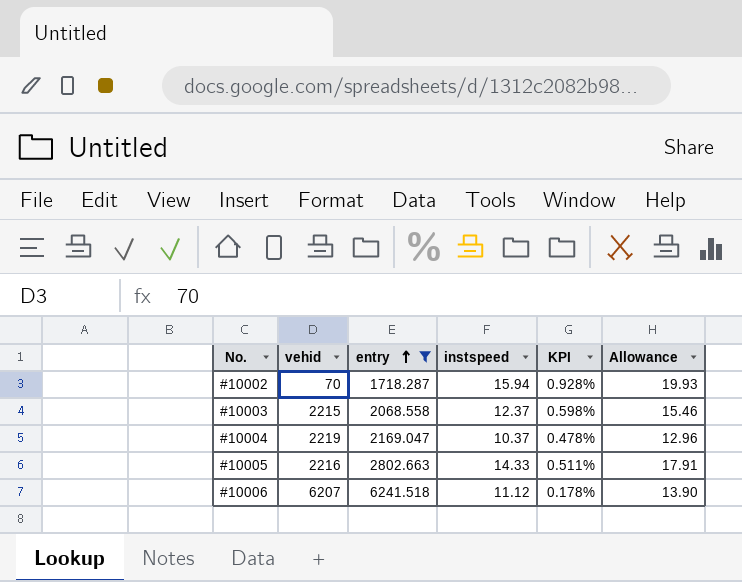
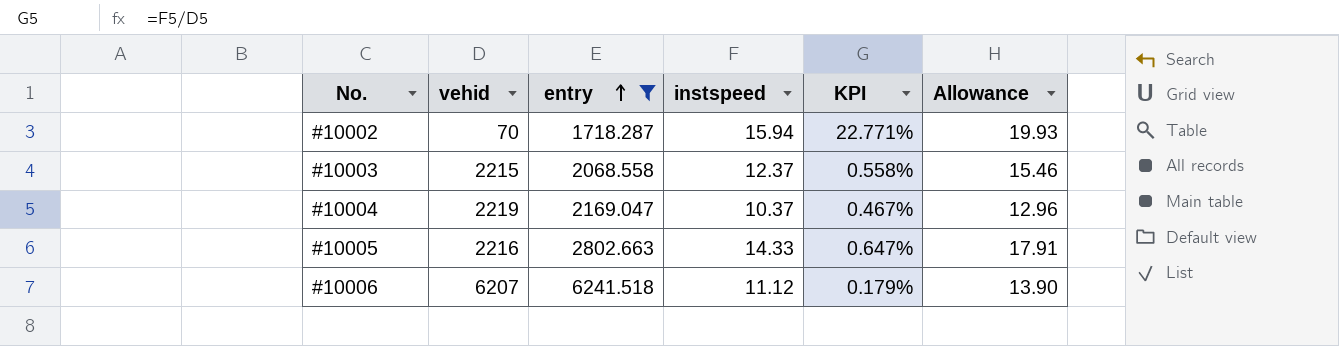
column KPI | formula: [instspeed] / [entry] -> [instspeed] / [vehid]

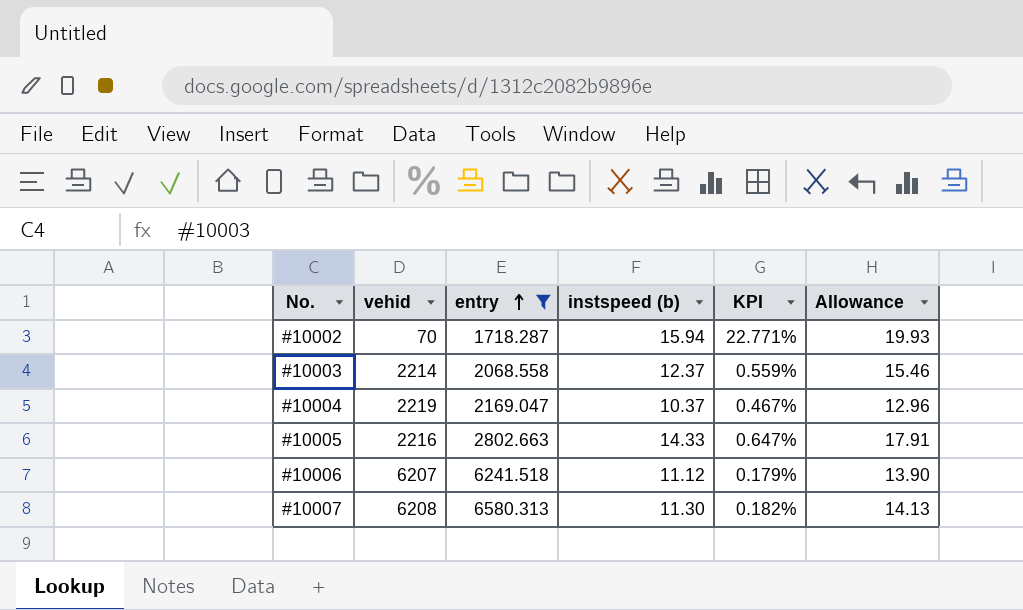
column name: instspeed -> instspeed (b)
#10003 | vehid: 2215 -> 2214
#10003 | KPI: 0.558% -> 0.559%
row #10007: none -> 6208 | 6580.313 | 11.30 | 0.182% | 14.13

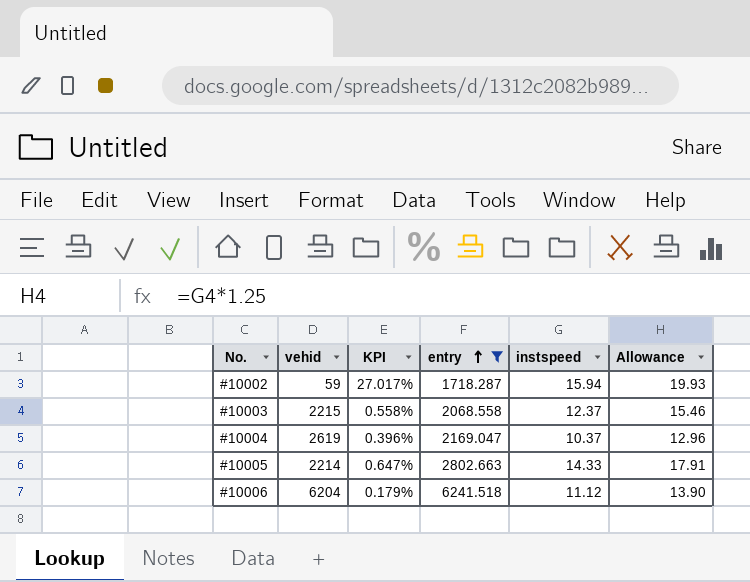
column KPI | position: 5 -> 3
column name: instspeed (b) -> instspeed
row #10007: 6208 | 6580.313 | 11.30 | 0.182% | 14.13 -> none
#10002 | vehid: 70 -> 59
#10002 | KPI: 22.771% -> 27.017%
#10003 | vehid: 2214 -> 2215
#10003 | KPI: 0.559% -> 0.558%
#10004 | vehid: 2219 -> 2619
#10004 | KPI: 0.467% -> 0.396%
#10005 | vehid: 2216 -> 2214
#10006 | vehid: 6207 -> 6204

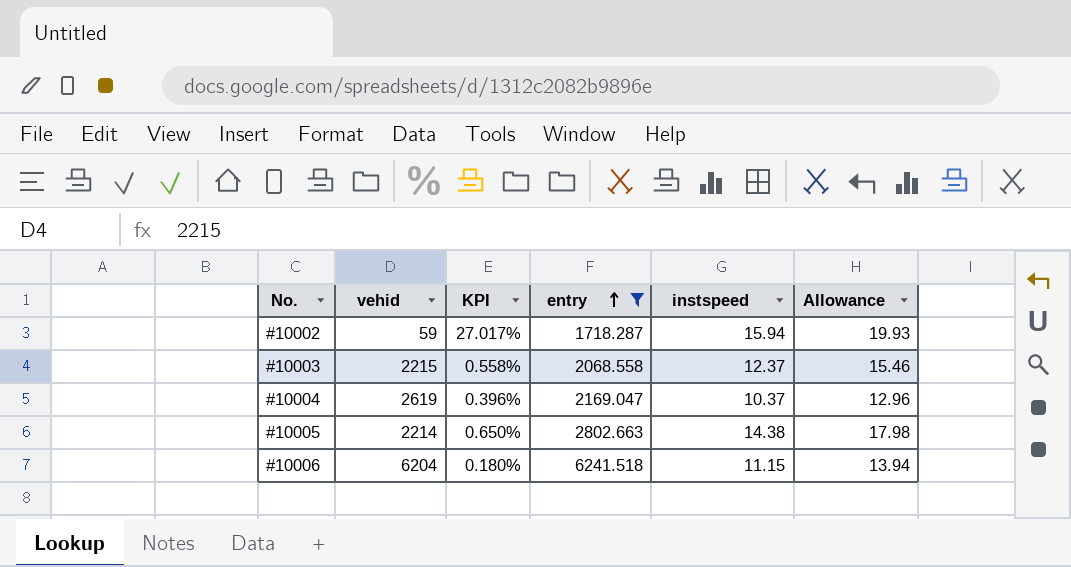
#10005 | KPI: 0.647% -> 0.650%
#10005 | instspeed: 14.33 -> 14.38
#10005 | Allowance: 17.91 -> 17.98
#10006 | KPI: 0.179% -> 0.180%
#10006 | instspeed: 11.12 -> 11.15
#10006 | Allowance: 13.90 -> 13.94

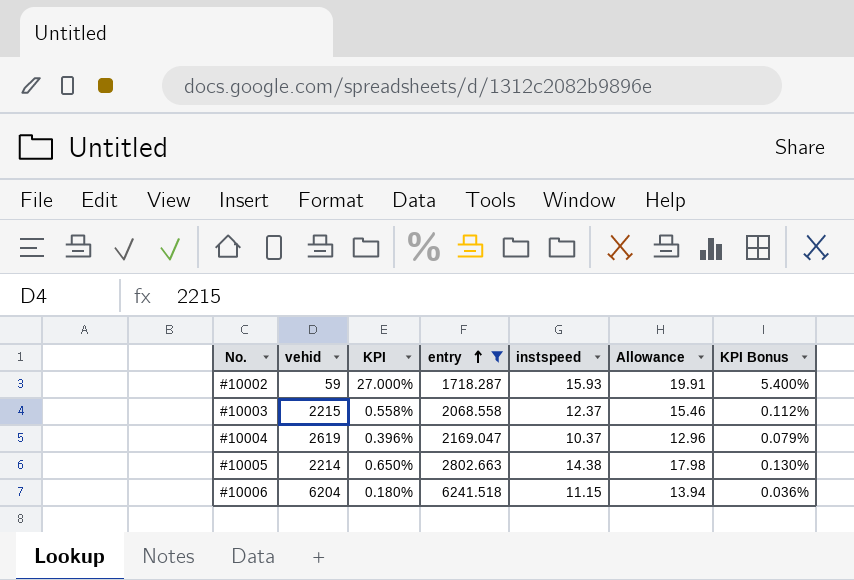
column KPI Bonus | formula: none -> [KPI] * 0.2
#10002 | KPI: 27.017% -> 27.000%
#10002 | instspeed: 15.94 -> 15.93
#10002 | Allowance: 19.93 -> 19.91

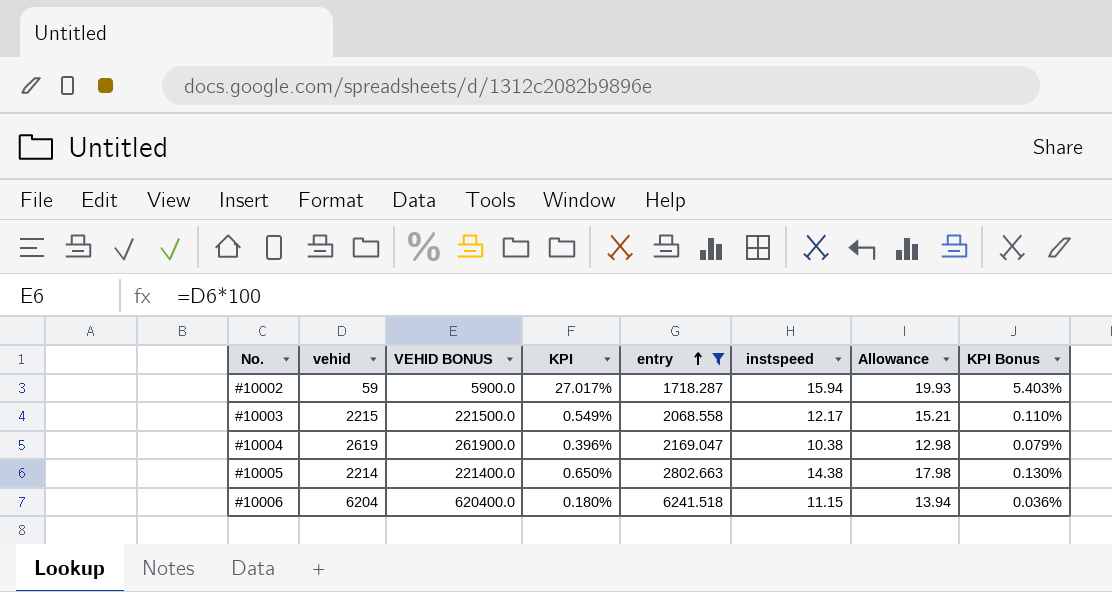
column VEHID BONUS | formula: none -> [vehid] * 100
#10002 | KPI: 27.000% -> 27.017%
#10002 | instspeed: 15.93 -> 15.94
#10002 | Allowance: 19.91 -> 19.93
#10002 | KPI Bonus: 5.400% -> 5.403%
#10003 | KPI: 0.558% -> 0.549%
#10003 | instspeed: 12.37 -> 12.17
#10003 | Allowance: 15.46 -> 15.21
#10003 | KPI Bonus: 0.112% -> 0.110%
#10004 | instspeed: 10.37 -> 10.38
#10004 | Allowance: 12.96 -> 12.98

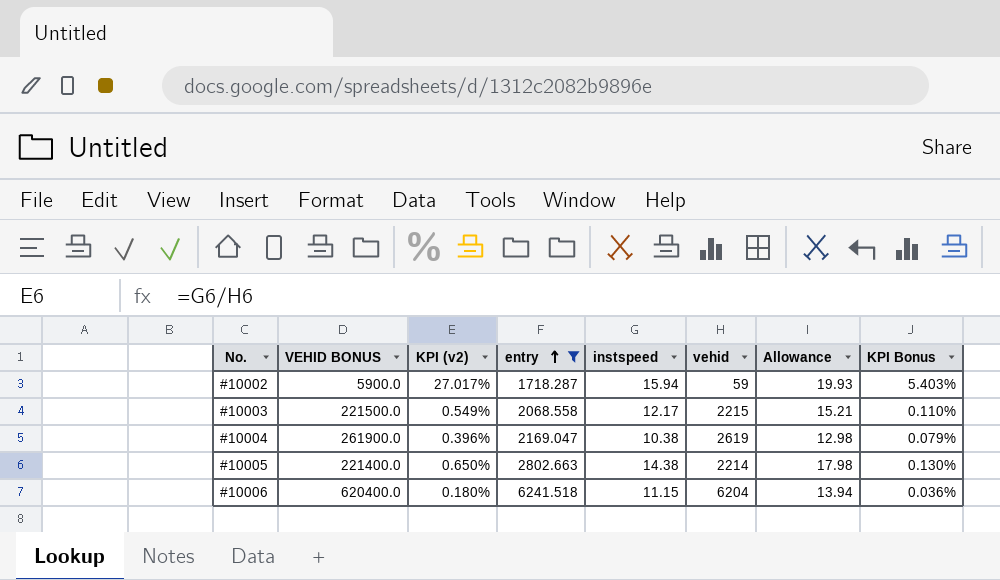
column name: KPI -> KPI (v2)
column vehid | position: 2 -> 6

